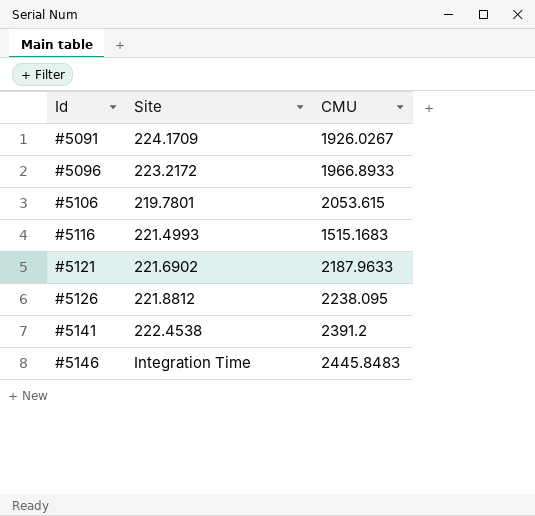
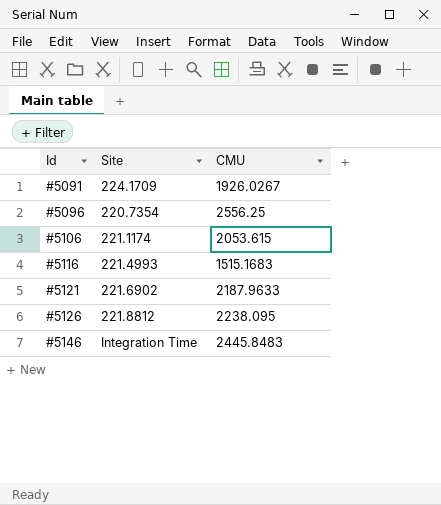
row #5141: 222.4538 | 2391.2 -> none
#5096 | Site: 223.2172 -> 220.7354
#5096 | CMU: 1966.8933 -> 2556.25
#5106 | Site: 219.7801 -> 221.1174

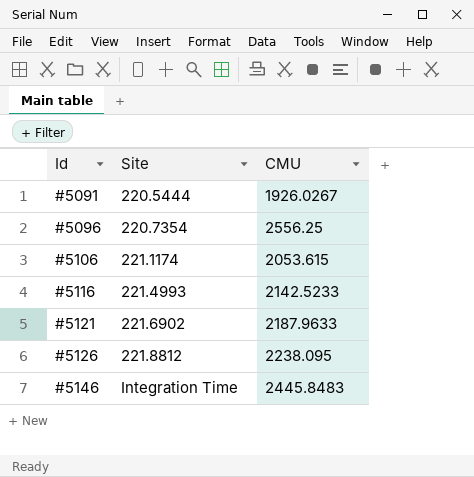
#5091 | Site: 224.1709 -> 220.5444
#5116 | CMU: 1515.1683 -> 2142.5233

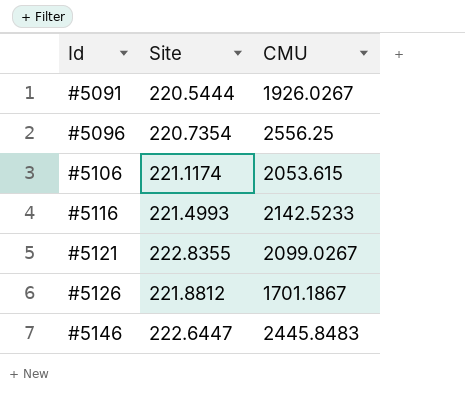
#5121 | Site: 221.6902 -> 222.8355
#5121 | CMU: 2187.9633 -> 2099.0267
#5126 | CMU: 2238.095 -> 1701.1867
#5146 | Site: Integration Time -> 222.6447

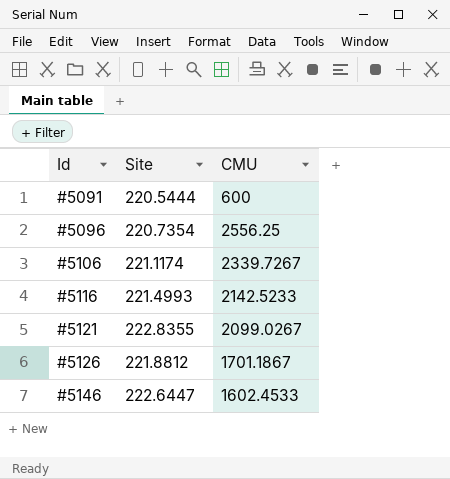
#5091 | CMU: 1926.0267 -> 600
#5106 | CMU: 2053.615 -> 2339.7267
#5146 | CMU: 2445.8483 -> 1602.4533

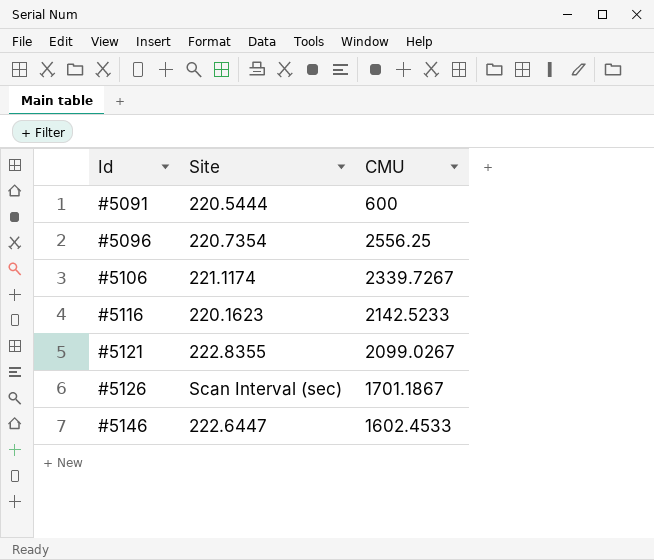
#5116 | Site: 221.4993 -> 220.1623
#5126 | Site: 221.8812 -> Scan Interval (sec)

